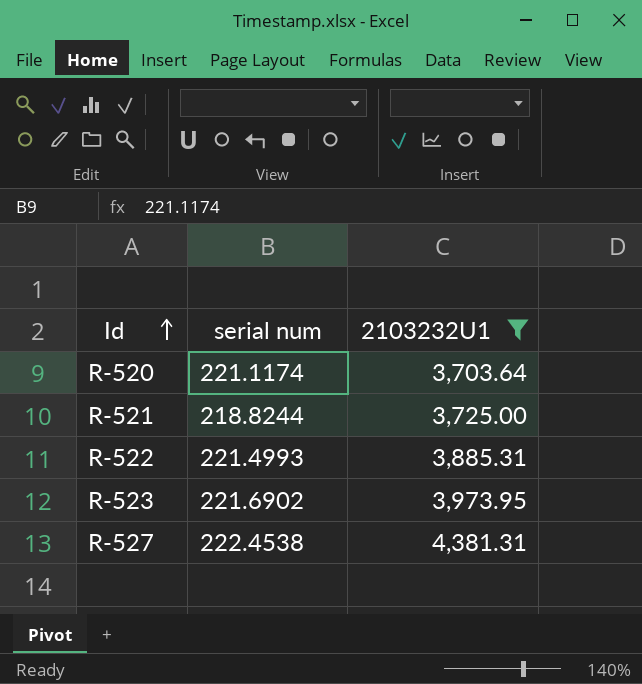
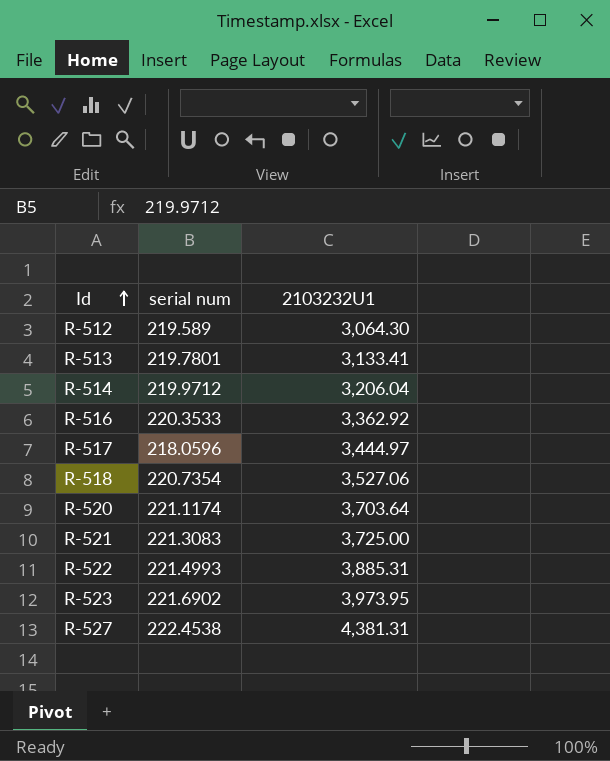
filter: 2103232U1 >= 3,703.64 -> none
R-521 | serial num: 218.8244 -> 221.3083

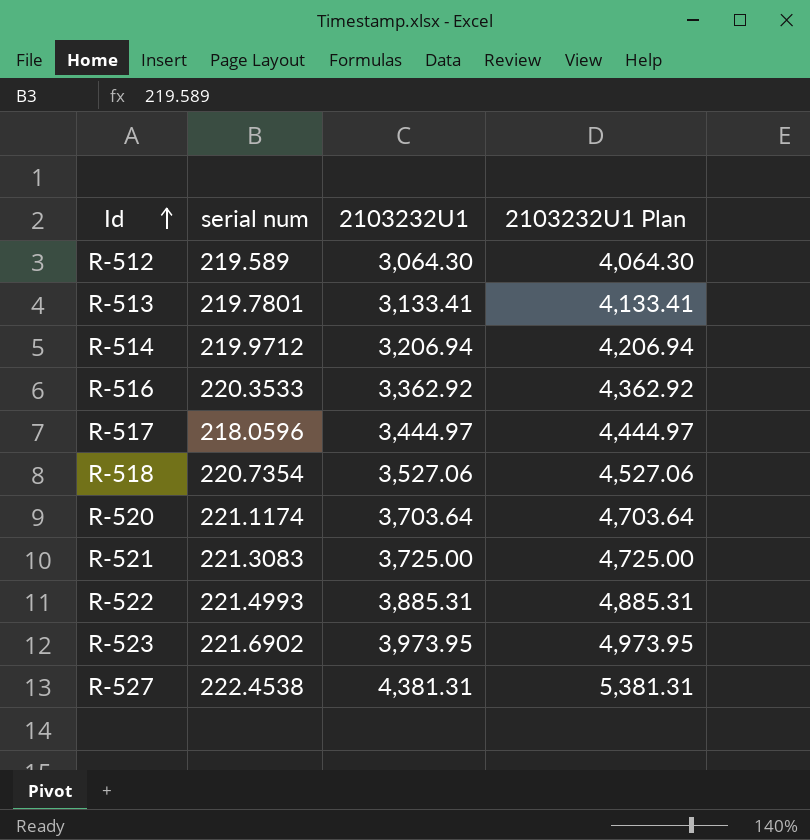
column 2103232U1 Plan | formula: none -> [2103232U1] + 1000
R-514 | 2103232U1: 3,206.04 -> 3,206.94

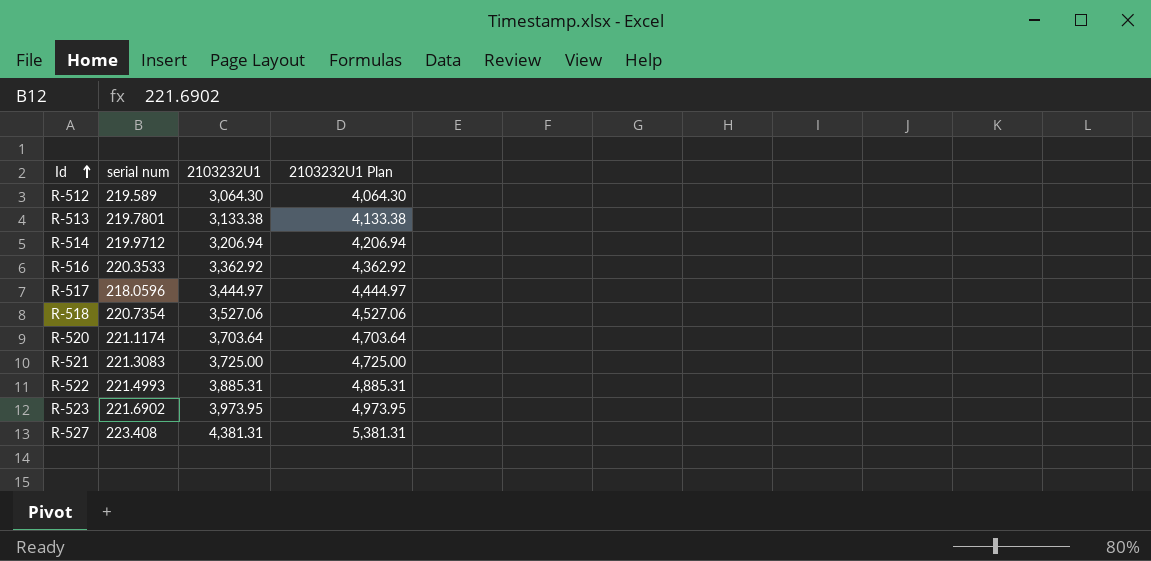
R-513 | 2103232U1: 3,133.41 -> 3,133.38
R-513 | 2103232U1 Plan: 4,133.41 -> 4,133.38
R-527 | serial num: 222.4538 -> 223.408

